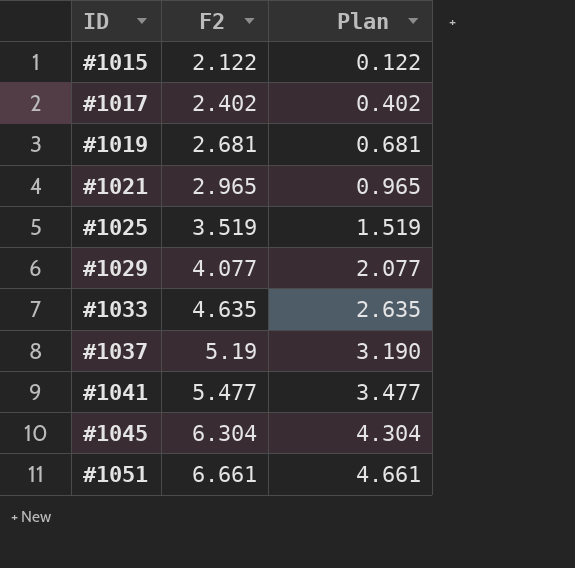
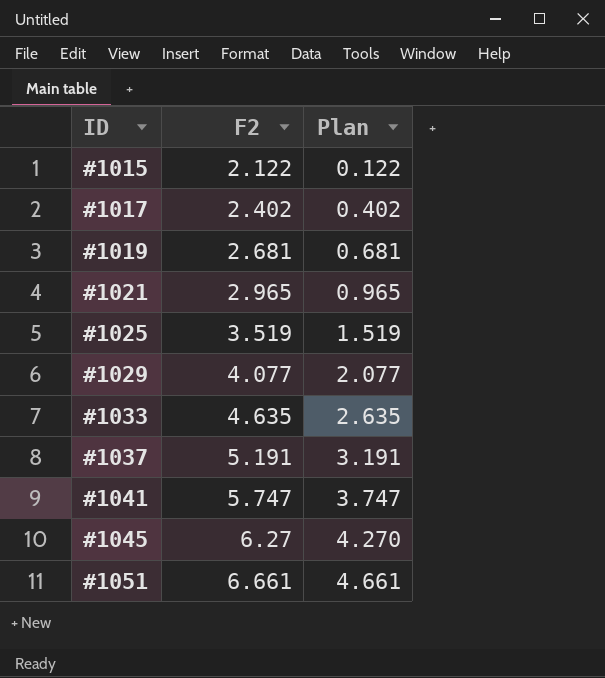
#1037 | F2: 5.19 -> 5.191
#1037 | Plan: 3.190 -> 3.191
#1041 | F2: 5.477 -> 5.747
#1041 | Plan: 3.477 -> 3.747
#1045 | F2: 6.304 -> 6.27
#1045 | Plan: 4.304 -> 4.270

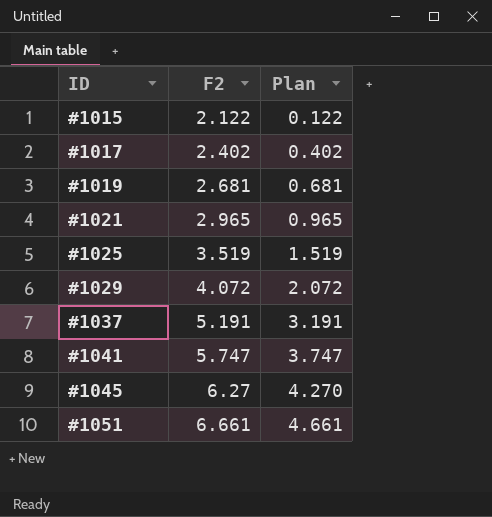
row #1033: 4.635 | 2.635 -> none
#1029 | F2: 4.077 -> 4.072
#1029 | Plan: 2.077 -> 2.072

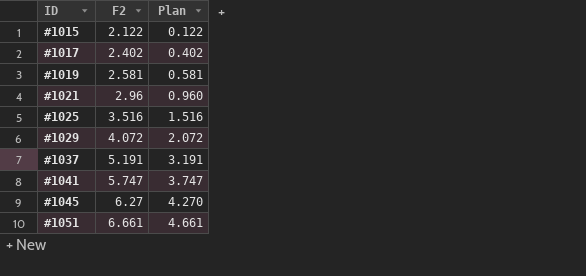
#1019 | F2: 2.681 -> 2.581
#1019 | Plan: 0.681 -> 0.581
#1021 | F2: 2.965 -> 2.96
#1021 | Plan: 0.965 -> 0.960
#1025 | F2: 3.519 -> 3.516
#1025 | Plan: 1.519 -> 1.516

